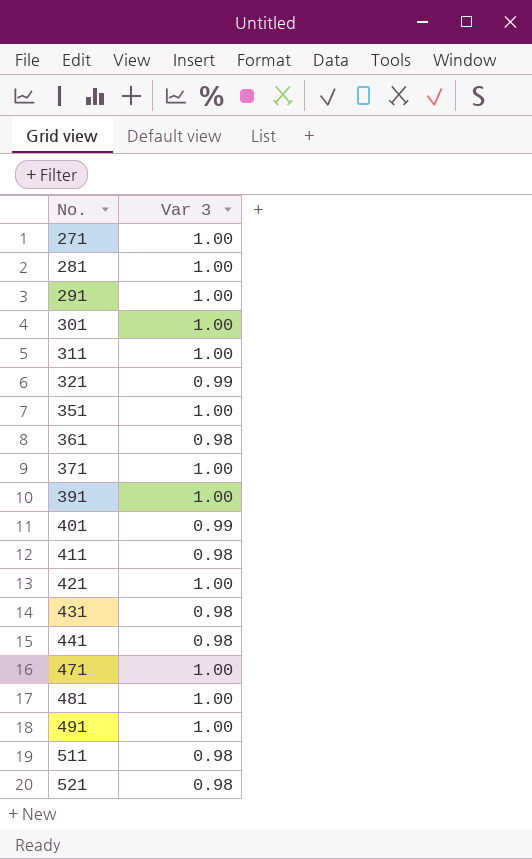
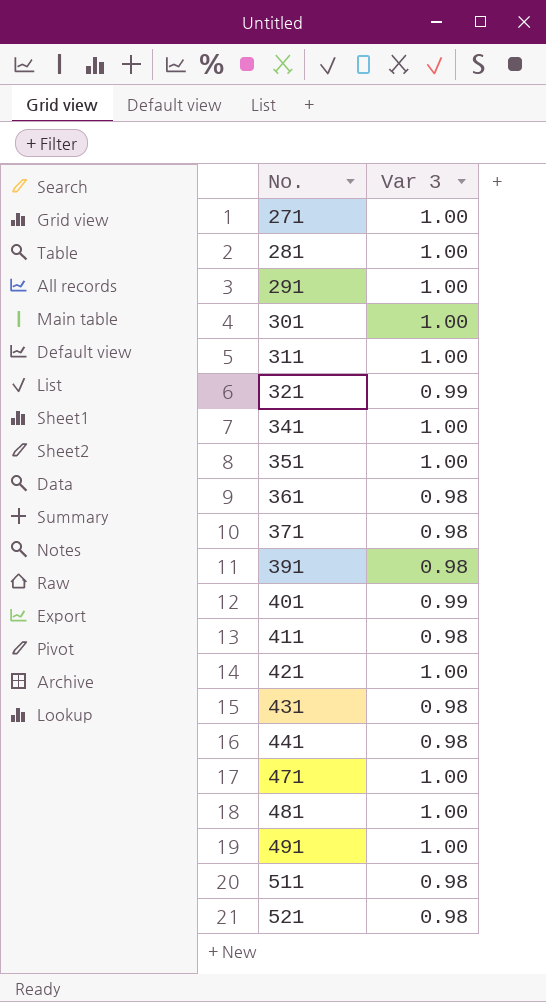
row 341: none -> 1.00
371 | Var 3: 1.00 -> 0.98
391 | Var 3: 1.00 -> 0.98

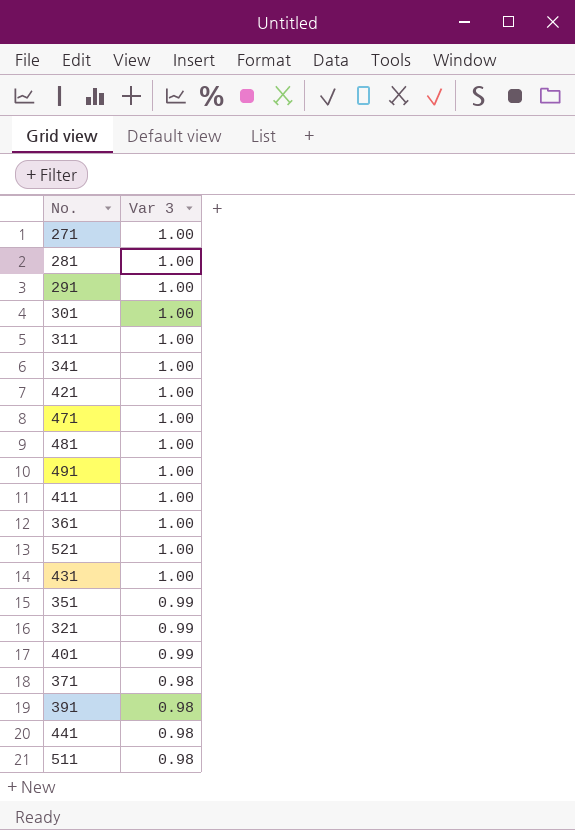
row order: No. ascending -> Var 3 descending
411 | Var 3: 0.98 -> 1.00
361 | Var 3: 0.98 -> 1.00
521 | Var 3: 0.98 -> 1.00
431 | Var 3: 0.98 -> 1.00
351 | Var 3: 1.00 -> 0.99

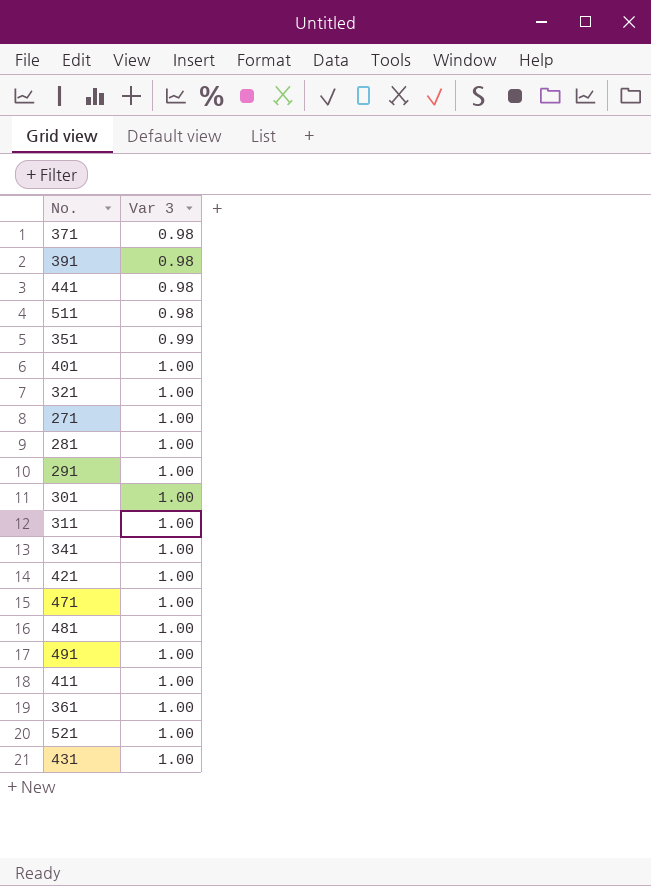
row order: Var 3 descending -> Var 3 ascending
401 | Var 3: 0.99 -> 1.00
321 | Var 3: 0.99 -> 1.00

